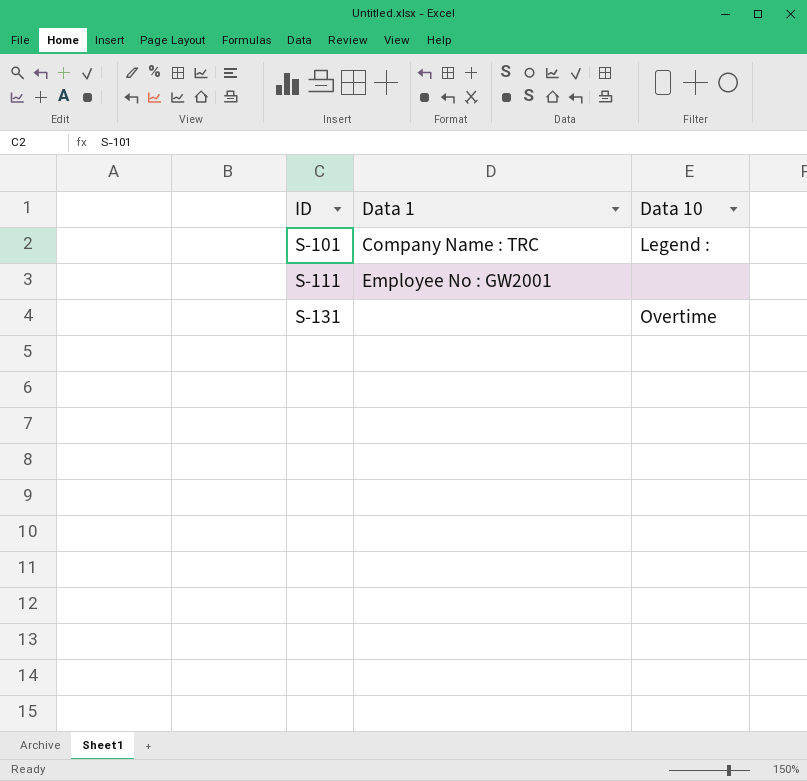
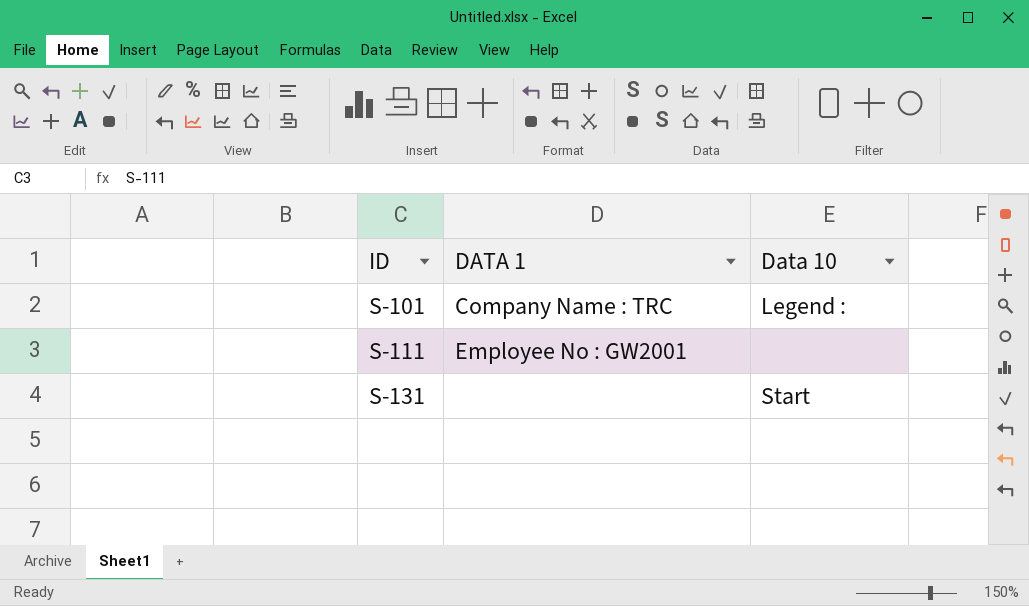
column name: Data 1 -> DATA 1
S-131 | Data 10: Overtime -> Start

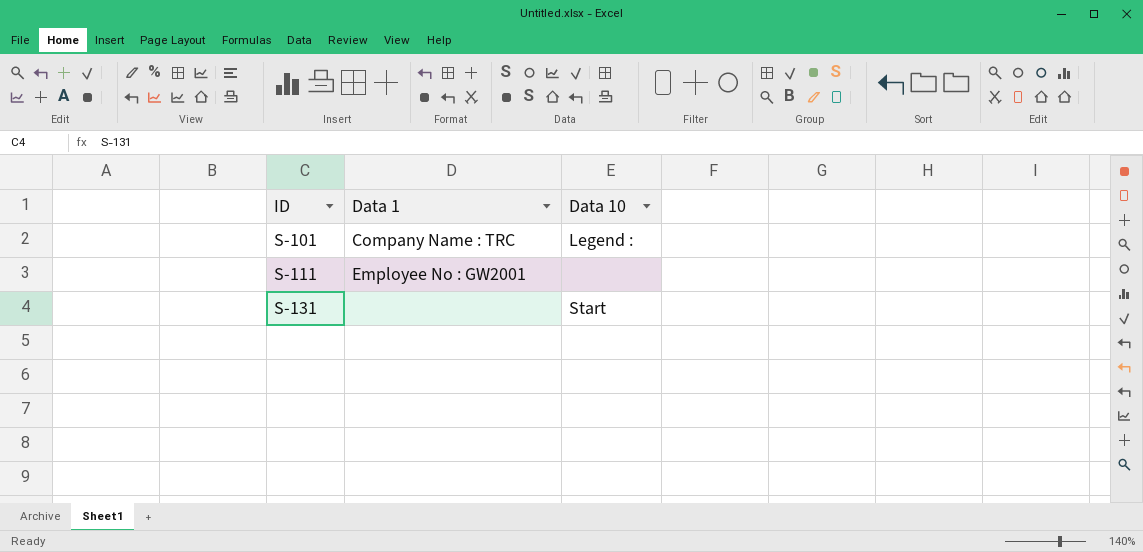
column name: DATA 1 -> Data 1

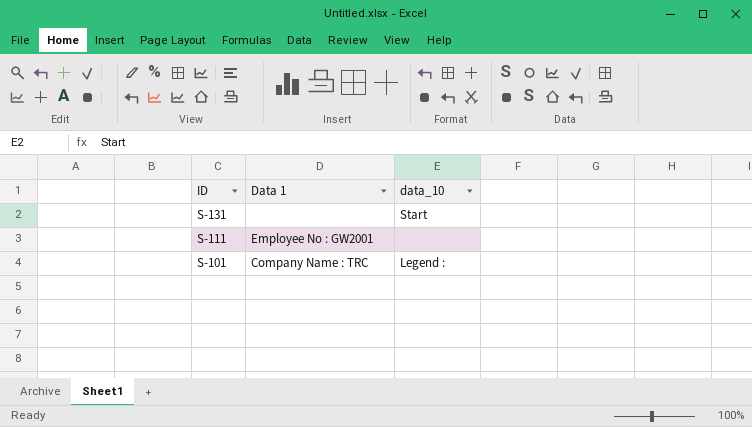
row order: ID ascending -> ID descending
column name: Data 10 -> data_10

